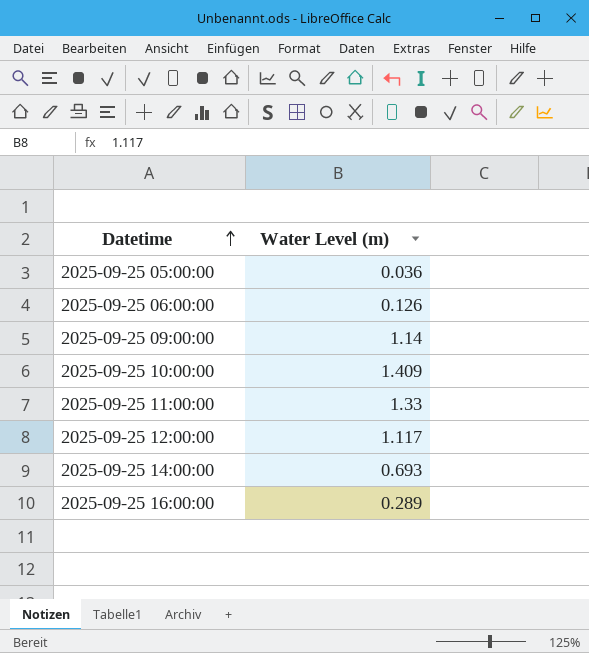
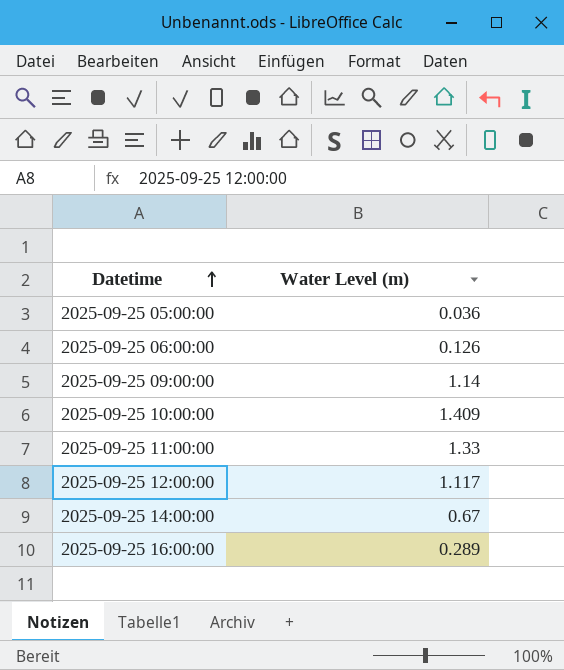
2025-09-25 14:00:00 | Water Level (m): 0.693 -> 0.67

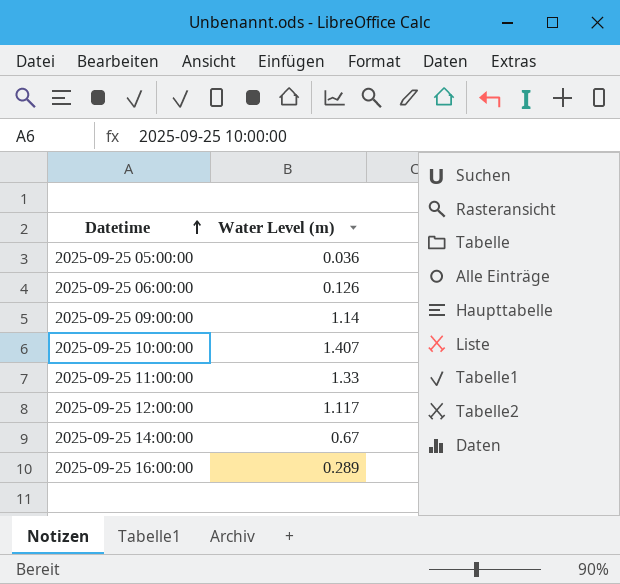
2025-09-25 10:00:00 | Water Level (m): 1.409 -> 1.407

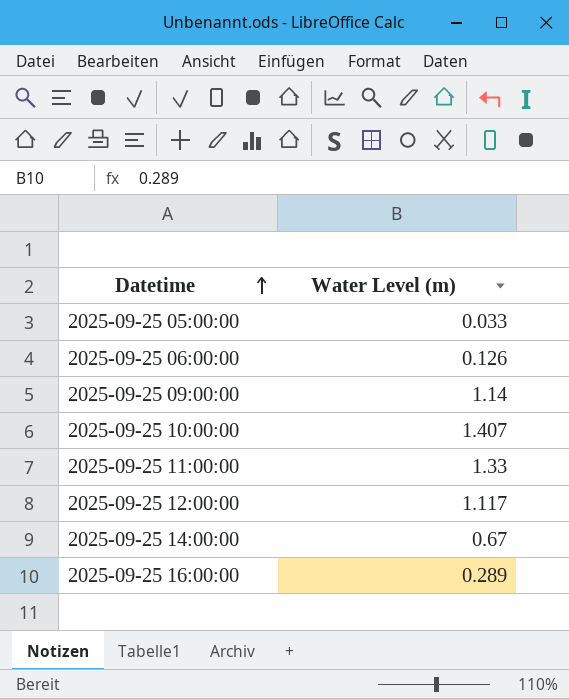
2025-09-25 05:00:00 | Water Level (m): 0.036 -> 0.033

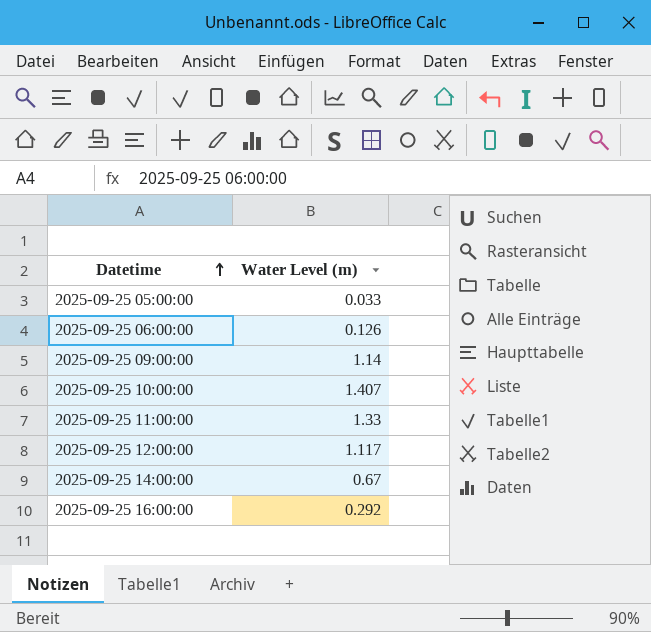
2025-09-25 16:00:00 | Water Level (m): 0.289 -> 0.292

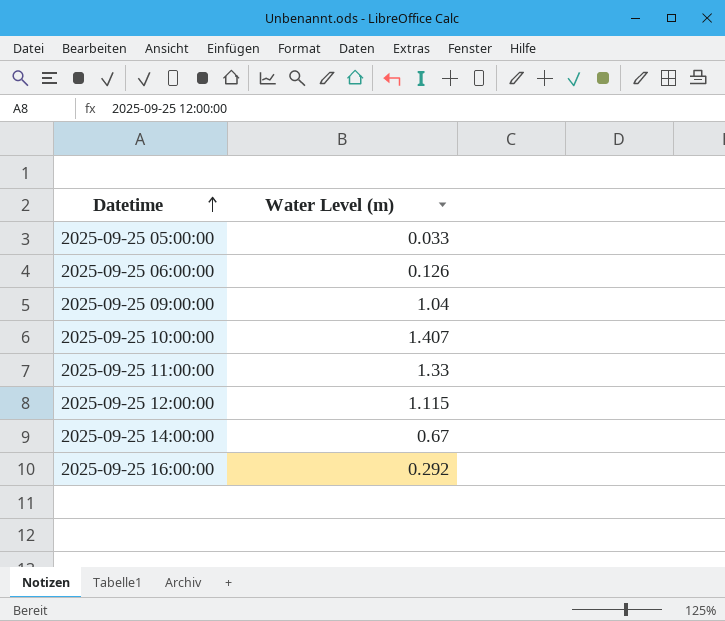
2025-09-25 09:00:00 | Water Level (m): 1.14 -> 1.04
2025-09-25 12:00:00 | Water Level (m): 1.117 -> 1.115

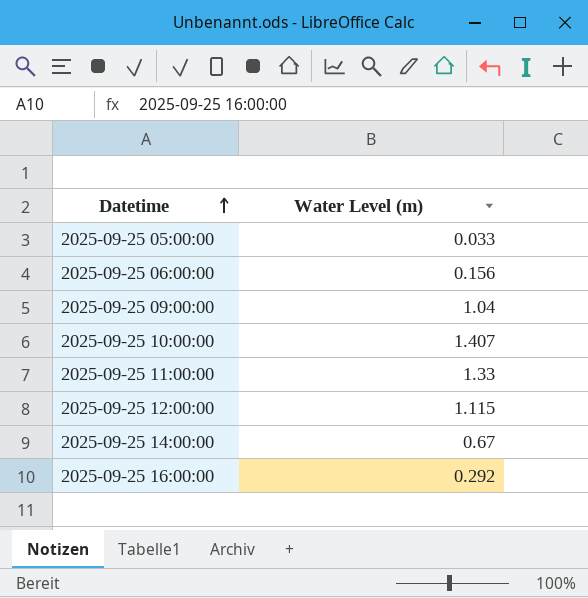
2025-09-25 06:00:00 | Water Level (m): 0.126 -> 0.156

